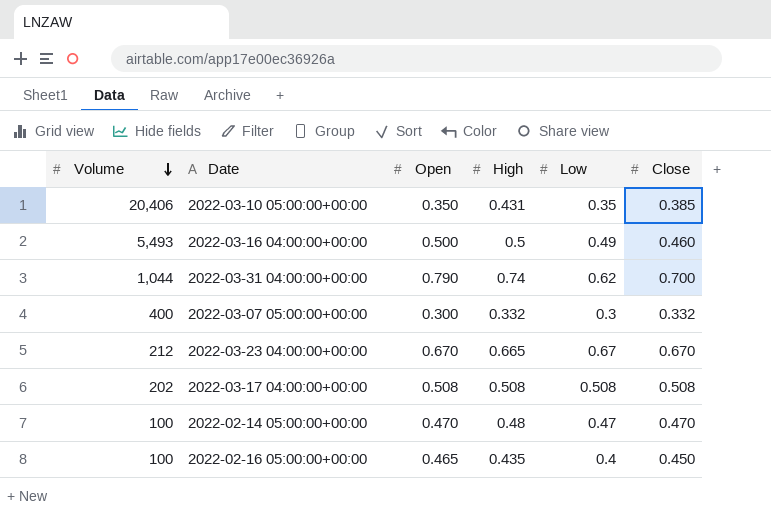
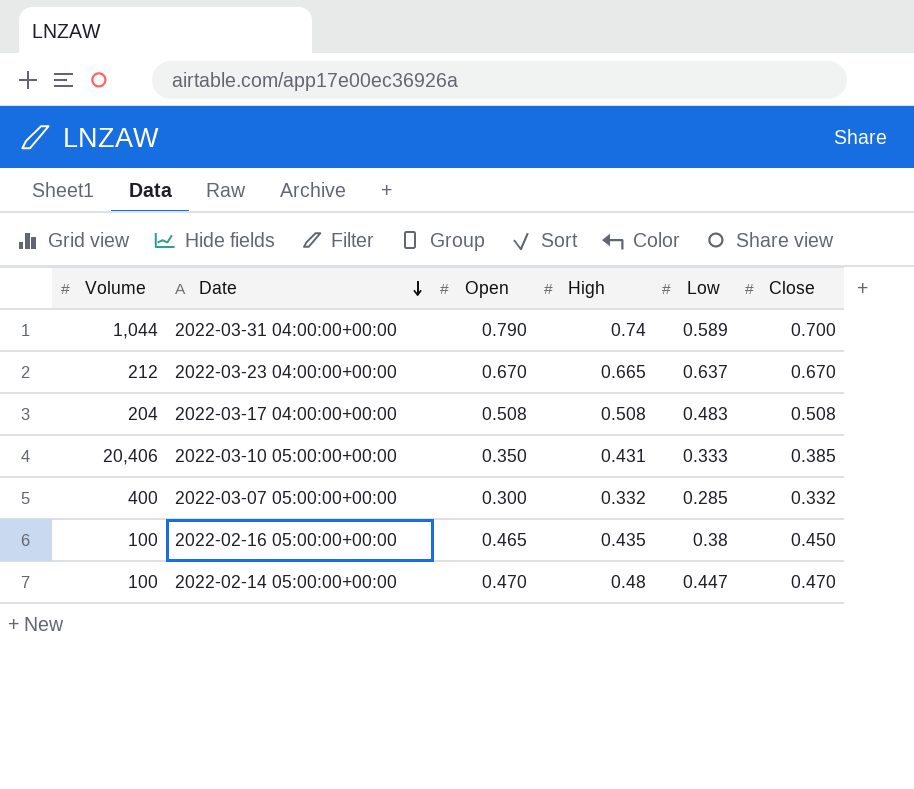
row order: Volume descending -> Date descending
row 2022-03-16 04:00:00+00:00: 5,493 | 0.500 | 0.5 | 0.49 | 0.460 -> none
2022-03-31 04:00:00+00:00 | Low: 0.62 -> 0.589
2022-03-23 04:00:00+00:00 | Low: 0.67 -> 0.637
2022-03-17 04:00:00+00:00 | Volume: 202 -> 204
2022-03-17 04:00:00+00:00 | Low: 0.508 -> 0.483
2022-03-10 05:00:00+00:00 | Low: 0.35 -> 0.333
2022-03-07 05:00:00+00:00 | Low: 0.3 -> 0.285
2022-02-16 05:00:00+00:00 | Low: 0.4 -> 0.38
2022-02-14 05:00:00+00:00 | Low: 0.47 -> 0.447

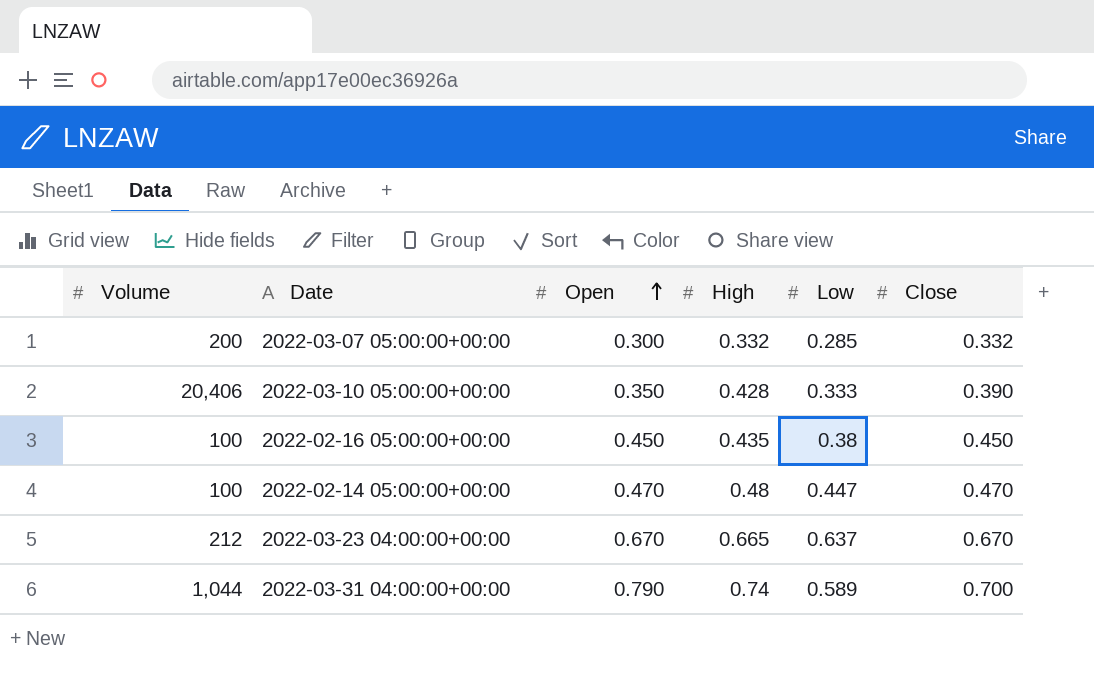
row order: Date descending -> Open ascending
row 2022-03-17 04:00:00+00:00: 204 | 0.508 | 0.508 | 0.483 | 0.508 -> none
2022-03-07 05:00:00+00:00 | Volume: 400 -> 200
2022-03-10 05:00:00+00:00 | High: 0.431 -> 0.428
2022-03-10 05:00:00+00:00 | Close: 0.385 -> 0.390
2022-02-16 05:00:00+00:00 | Open: 0.465 -> 0.450

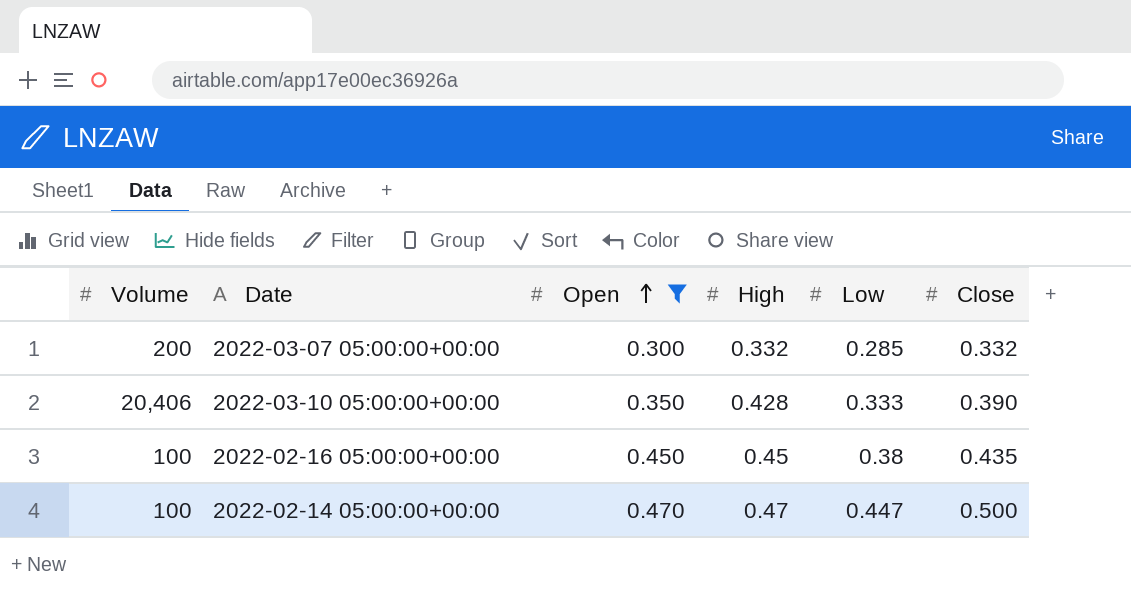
filter: none -> Open <= 0.470
2022-02-16 05:00:00+00:00 | High: 0.435 -> 0.45
2022-02-16 05:00:00+00:00 | Close: 0.450 -> 0.435
2022-02-14 05:00:00+00:00 | High: 0.48 -> 0.47
2022-02-14 05:00:00+00:00 | Close: 0.470 -> 0.500

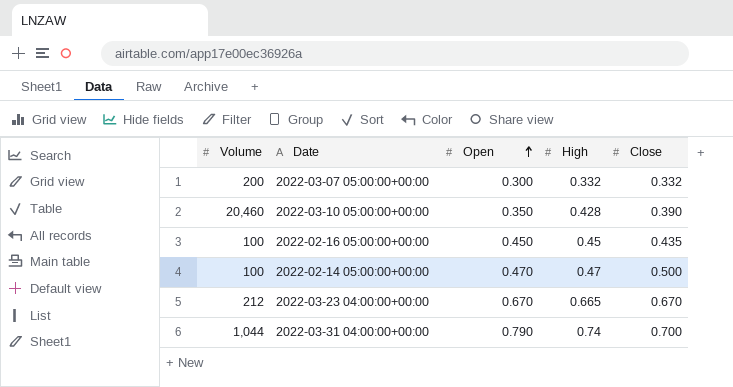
filter: Open <= 0.470 -> none
column Low | position: 5 -> none
2022-03-10 05:00:00+00:00 | Volume: 20,406 -> 20,460

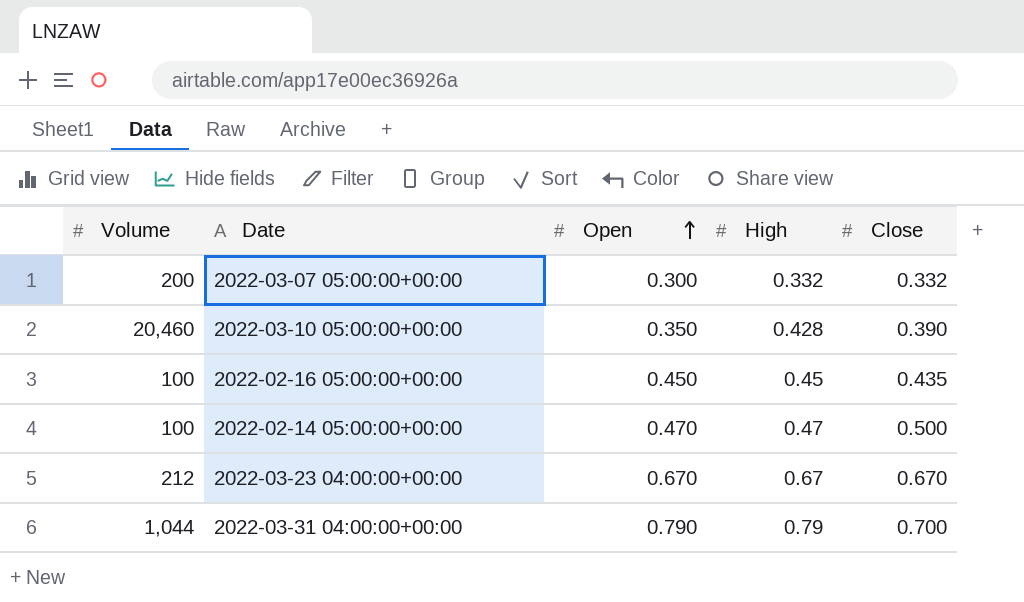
2022-03-23 04:00:00+00:00 | High: 0.665 -> 0.67
2022-03-31 04:00:00+00:00 | High: 0.74 -> 0.79

